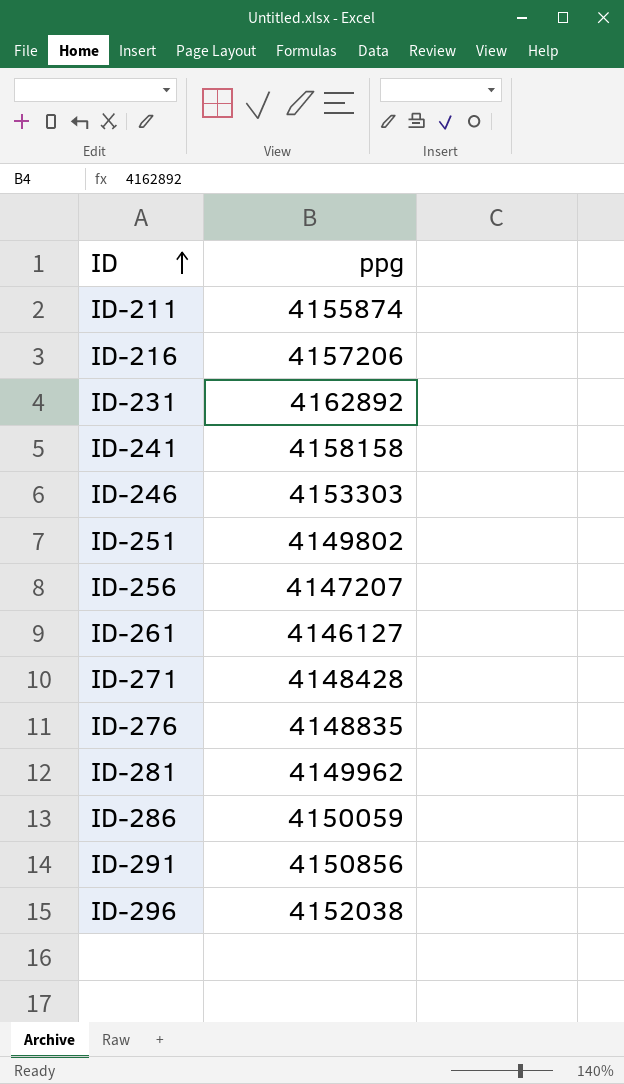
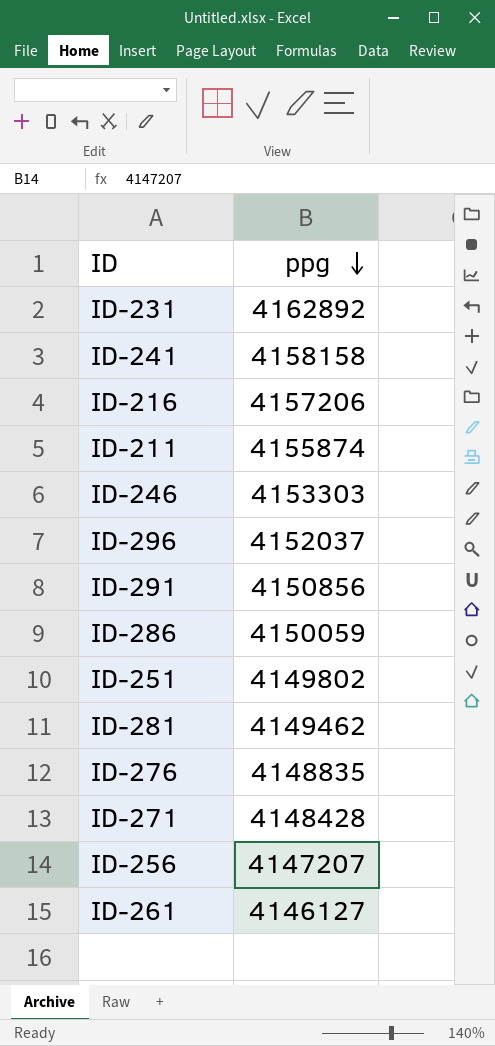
row order: ID ascending -> ppg descending
ID-296 | ppg: 4152038 -> 4152037
ID-281 | ppg: 4149962 -> 4149462

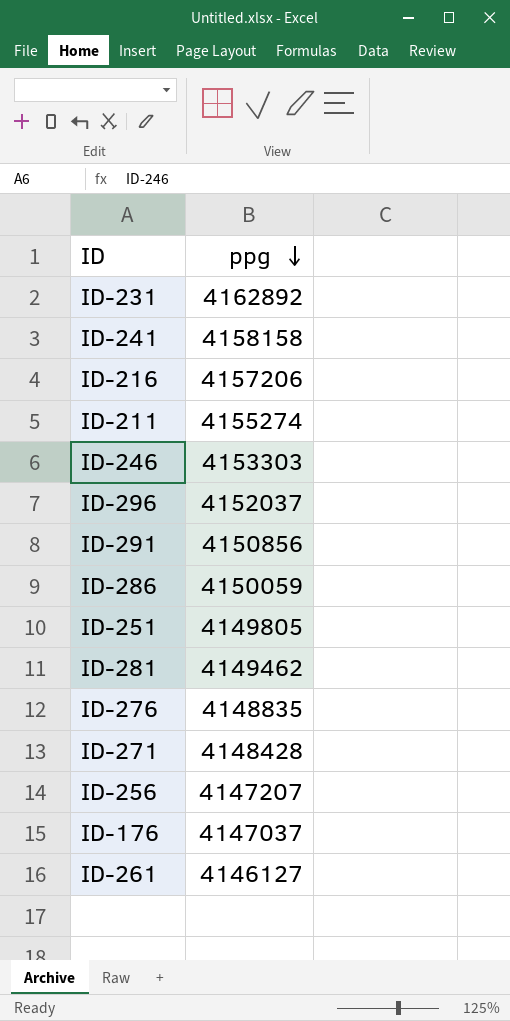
ID-211 | ppg: 4155874 -> 4155274
ID-251 | ppg: 4149802 -> 4149805
row ID-176: none -> 4147037

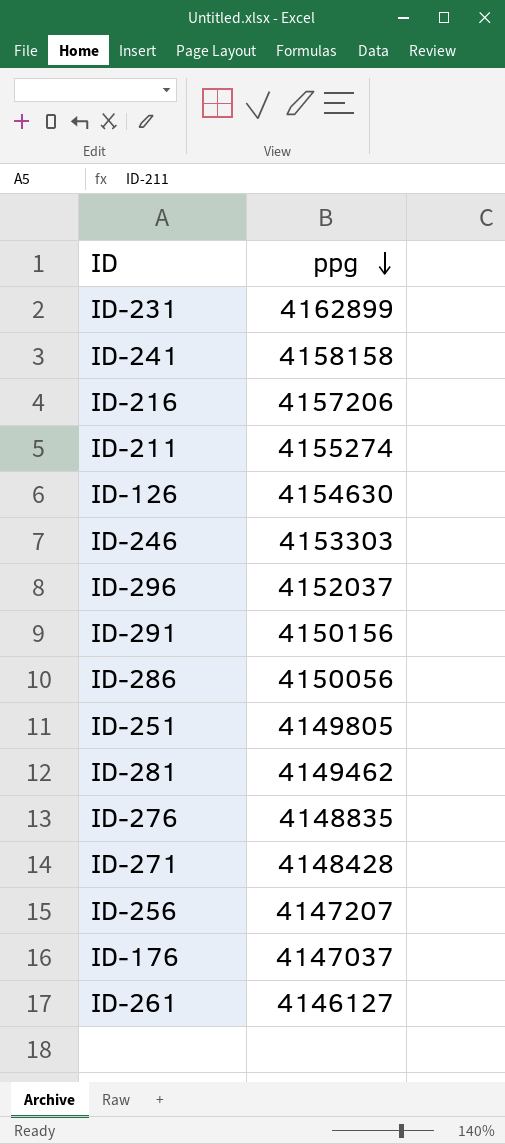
ID-231 | ppg: 4162892 -> 4162899
row ID-126: none -> 4154630
ID-291 | ppg: 4150856 -> 4150156
ID-286 | ppg: 4150059 -> 4150056

